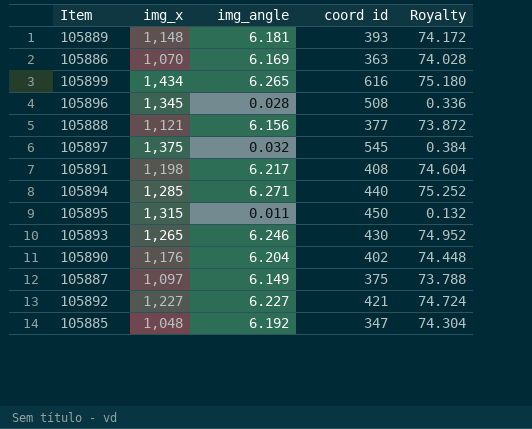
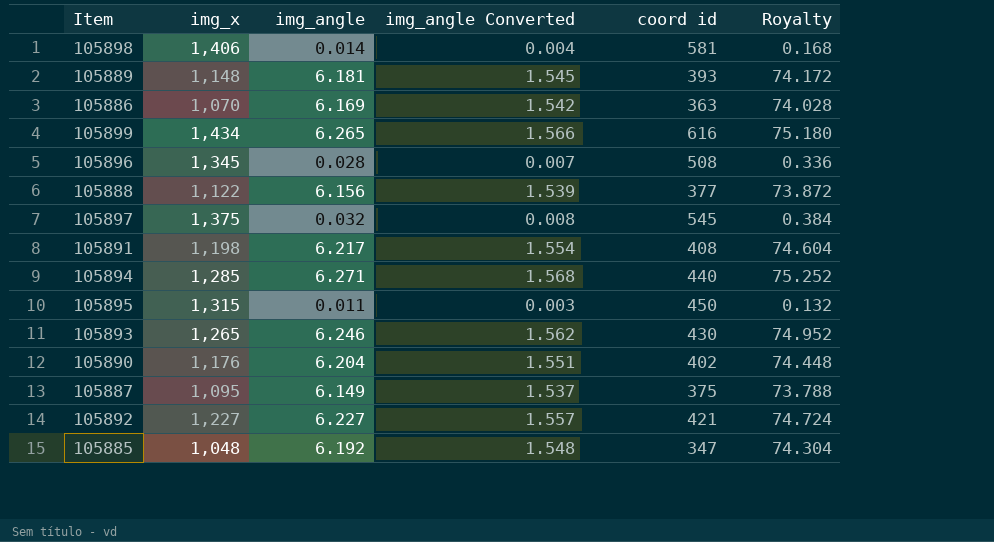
column img_angle Converted | formula: none -> [img_angle] * 0.25
row 105898: none -> 1,406 | 0.014 | 0.004 | 581 | 0.168
105888 | img_x: 1,121 -> 1,122
105887 | img_x: 1,097 -> 1,095

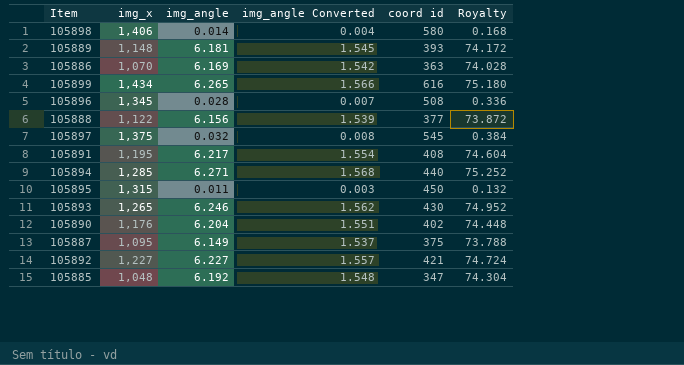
105898 | coord id: 581 -> 580
105891 | img_x: 1,198 -> 1,195

